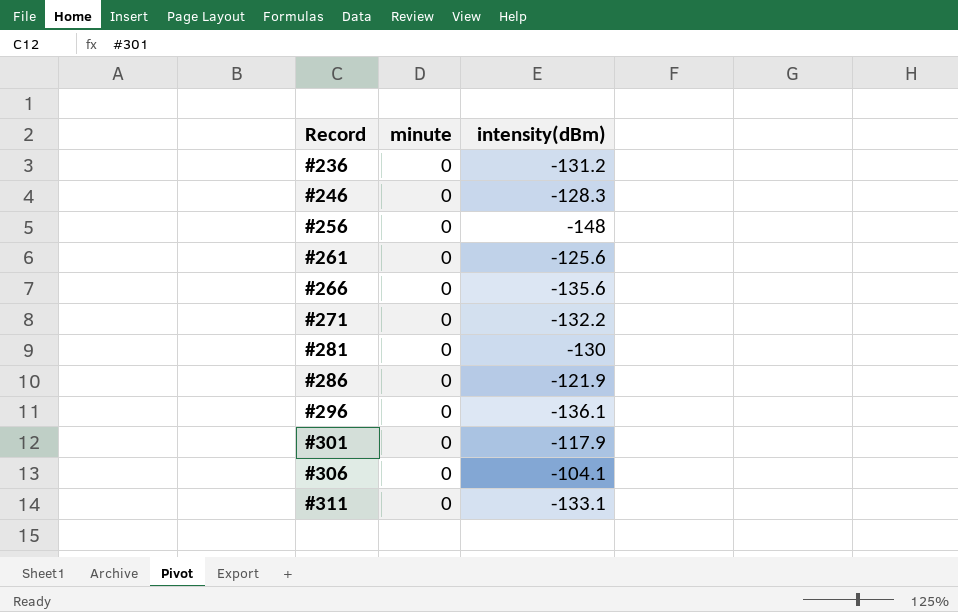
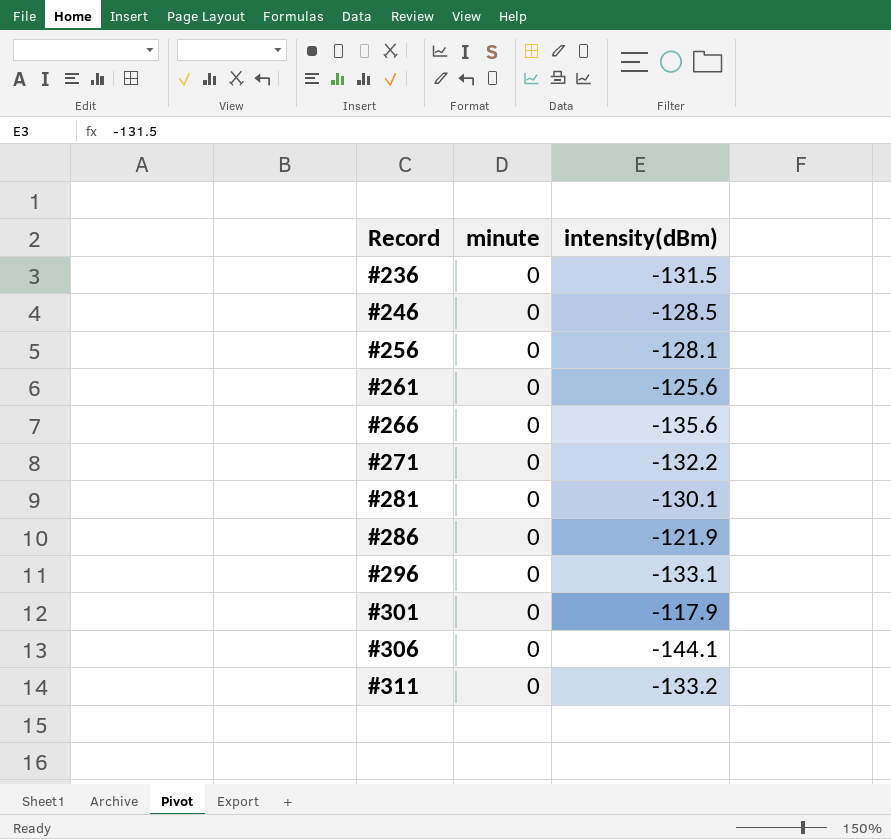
#236 | intensity(dBm): -131.2 -> -131.5
#246 | intensity(dBm): -128.3 -> -128.5
#256 | intensity(dBm): -148 -> -128.1
#281 | intensity(dBm): -130 -> -130.1
#296 | intensity(dBm): -136.1 -> -133.1
#306 | intensity(dBm): -104.1 -> -144.1
#311 | intensity(dBm): -133.1 -> -133.2

